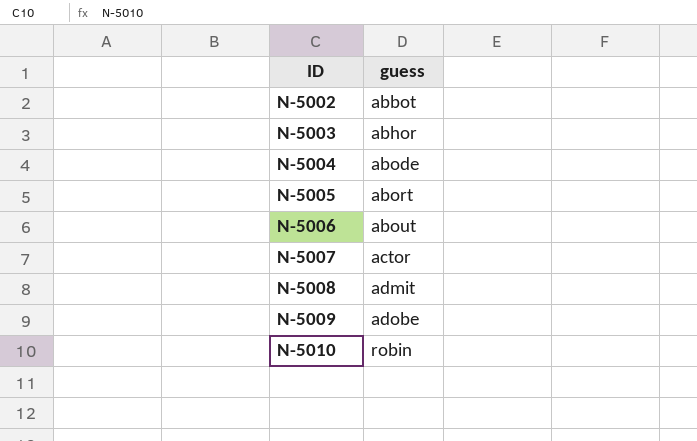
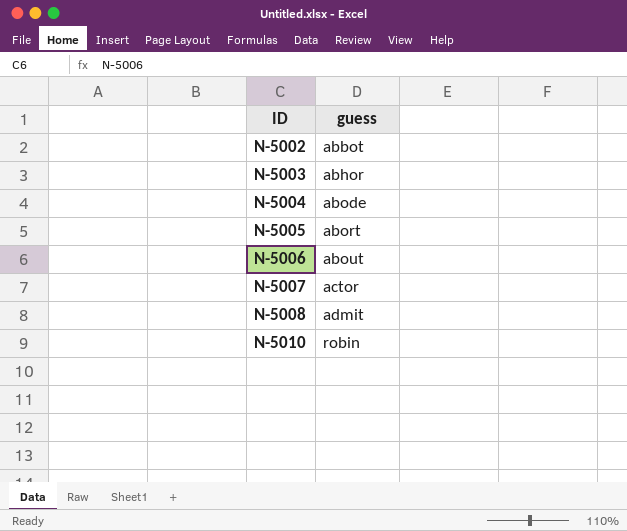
row N-5009: adobe -> none

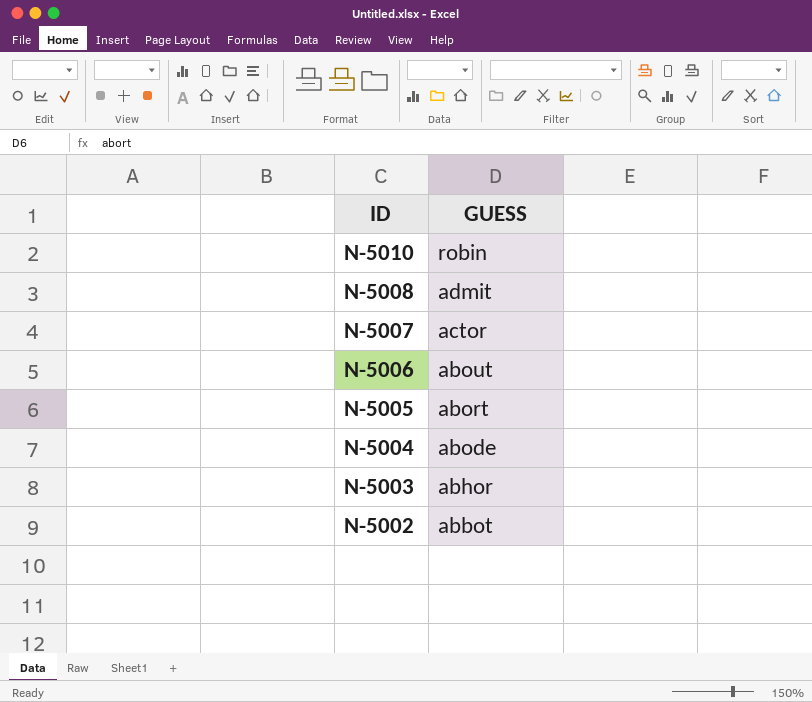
row order: ID ascending -> ID descending
column name: guess -> GUESS

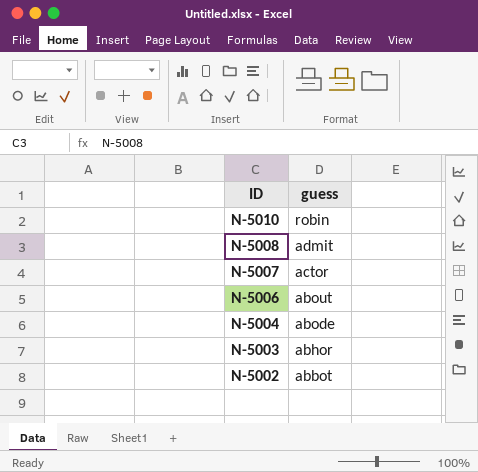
column name: GUESS -> guess
row N-5005: abort -> none

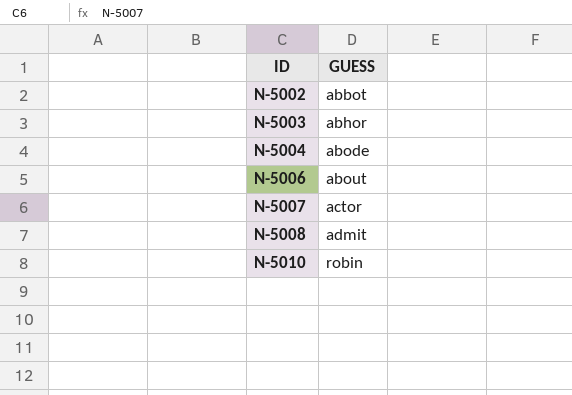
row order: ID descending -> ID ascending
column name: guess -> GUESS

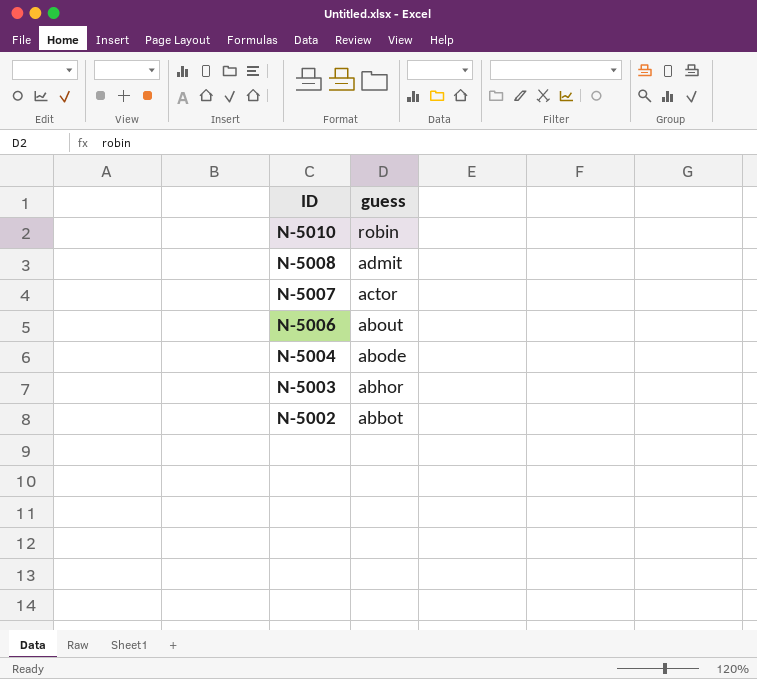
row order: ID ascending -> ID descending
column name: GUESS -> guess

